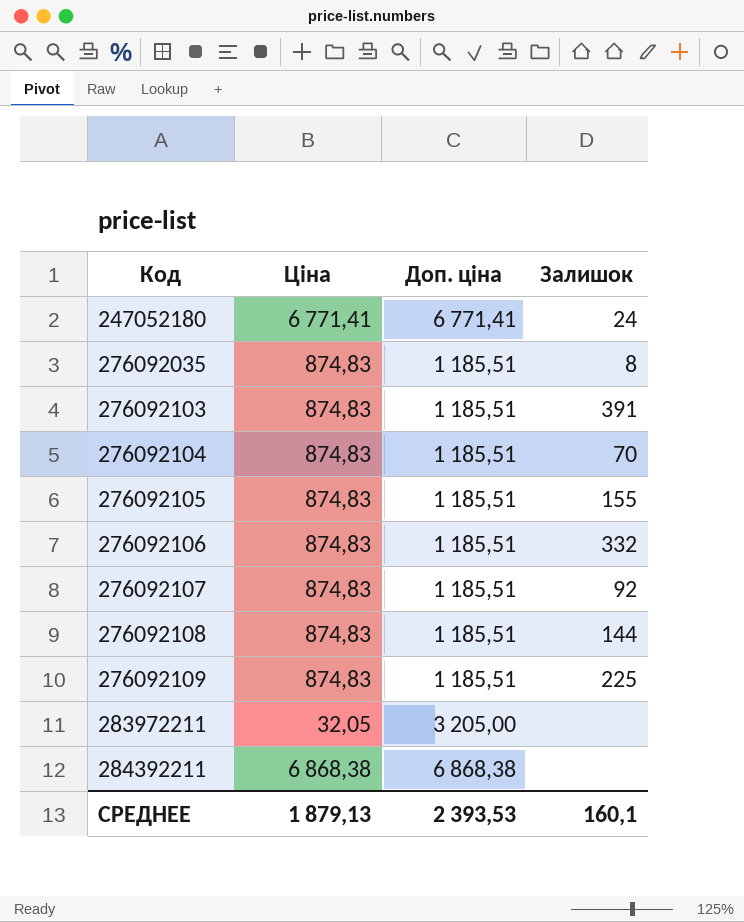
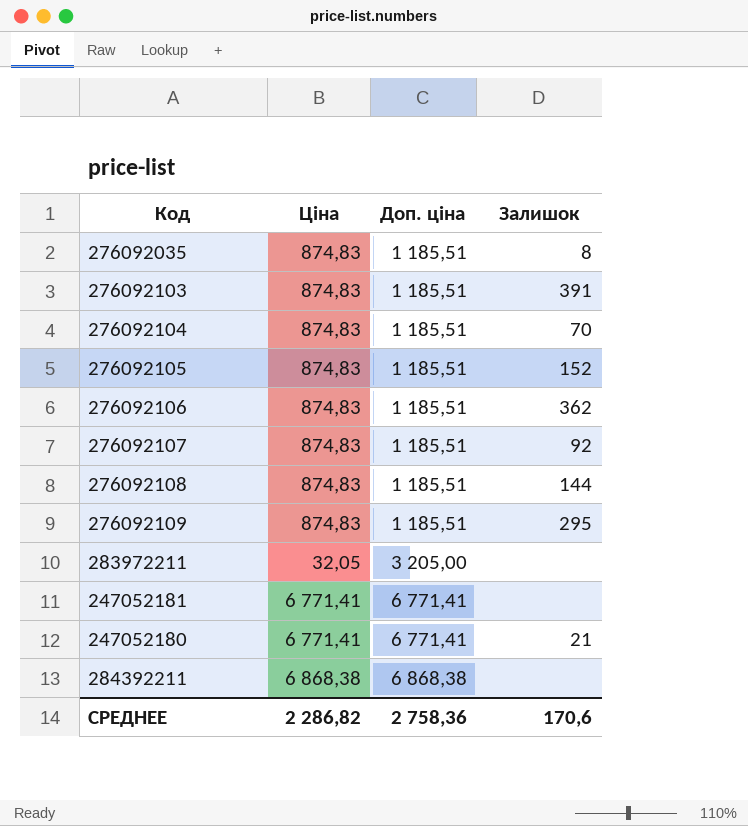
row order: Код ascending -> Доп. ціна ascending
276092105 | Залишок: 155 -> 152
276092106 | Залишок: 332 -> 362
276092109 | Залишок: 225 -> 295
row 247052181: none -> 6 771,41 | 6 771,41 | none
247052180 | Залишок: 24 -> 21
СРЕДНЕЕ | Ціна: 1 879,13 -> 2 286,82
СРЕДНЕЕ | Доп. ціна: 2 393,53 -> 2 758,36
СРЕДНЕЕ | Залишок: 160,1 -> 170,6

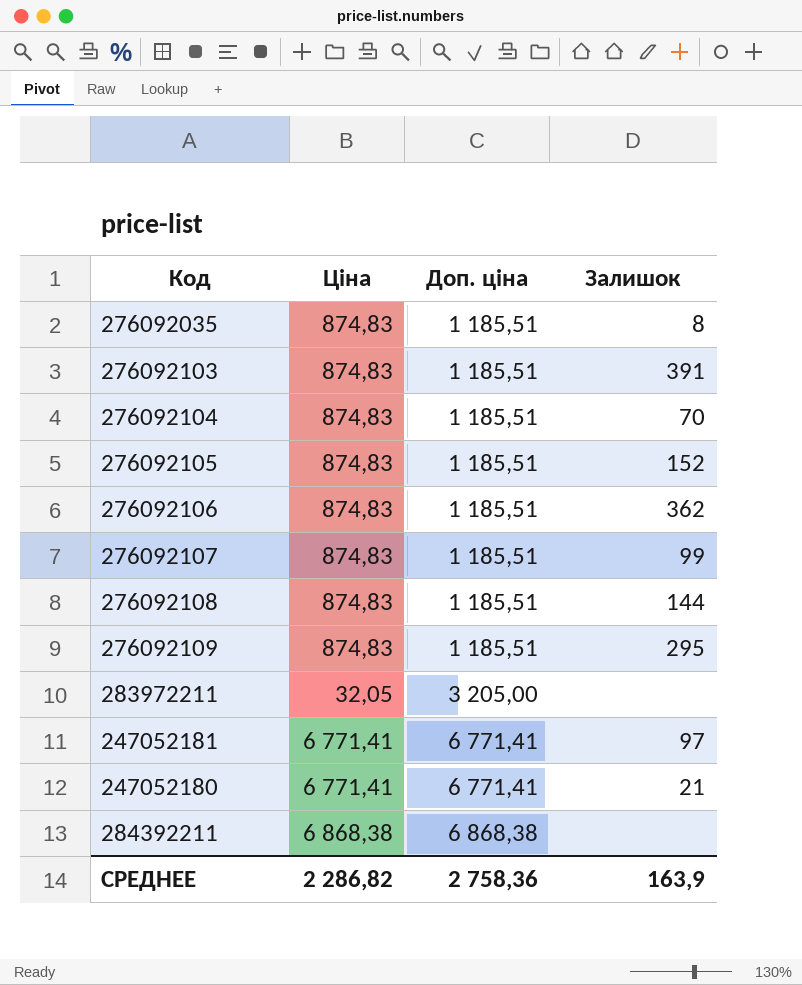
276092107 | Залишок: 92 -> 99
247052181 | Залишок: none -> 97
СРЕДНЕЕ | Залишок: 170,6 -> 163,9

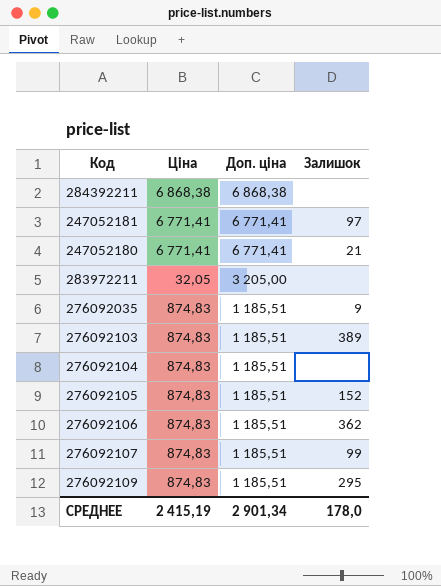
row order: Доп. ціна ascending -> Доп. ціна descending
row 276092108: 874,83 | 1 185,51 | 144 -> none
276092035 | Залишок: 8 -> 9
276092103 | Залишок: 391 -> 389
276092104 | Залишок: 70 -> none
СРЕДНЕЕ | Ціна: 2 286,82 -> 2 415,19
СРЕДНЕЕ | Доп. ціна: 2 758,36 -> 2 901,34
СРЕДНЕЕ | Залишок: 163,9 -> 178,0

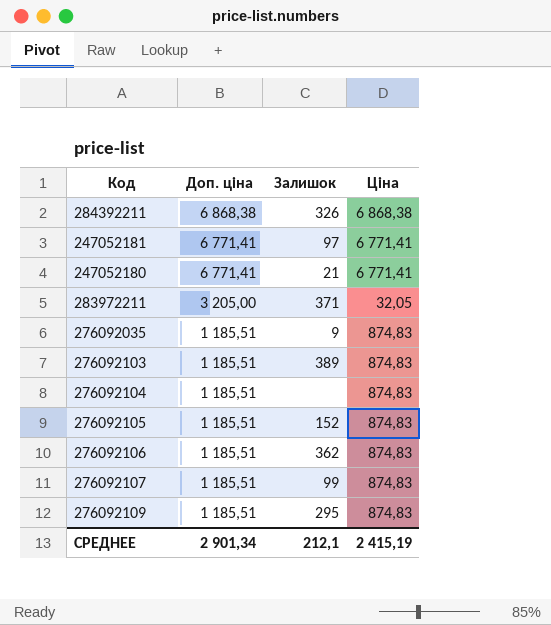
column Ціна | position: 2 -> 4
284392211 | Залишок: none -> 326
283972211 | Залишок: none -> 371
СРЕДНЕЕ | Залишок: 178,0 -> 212,1

